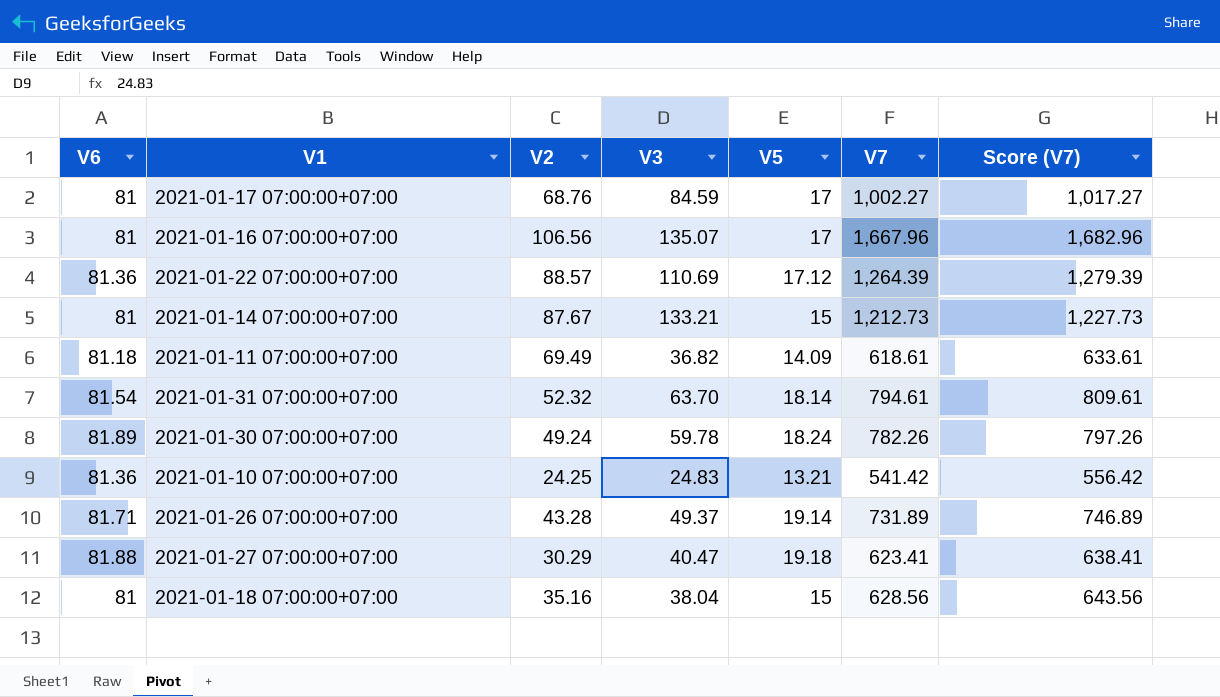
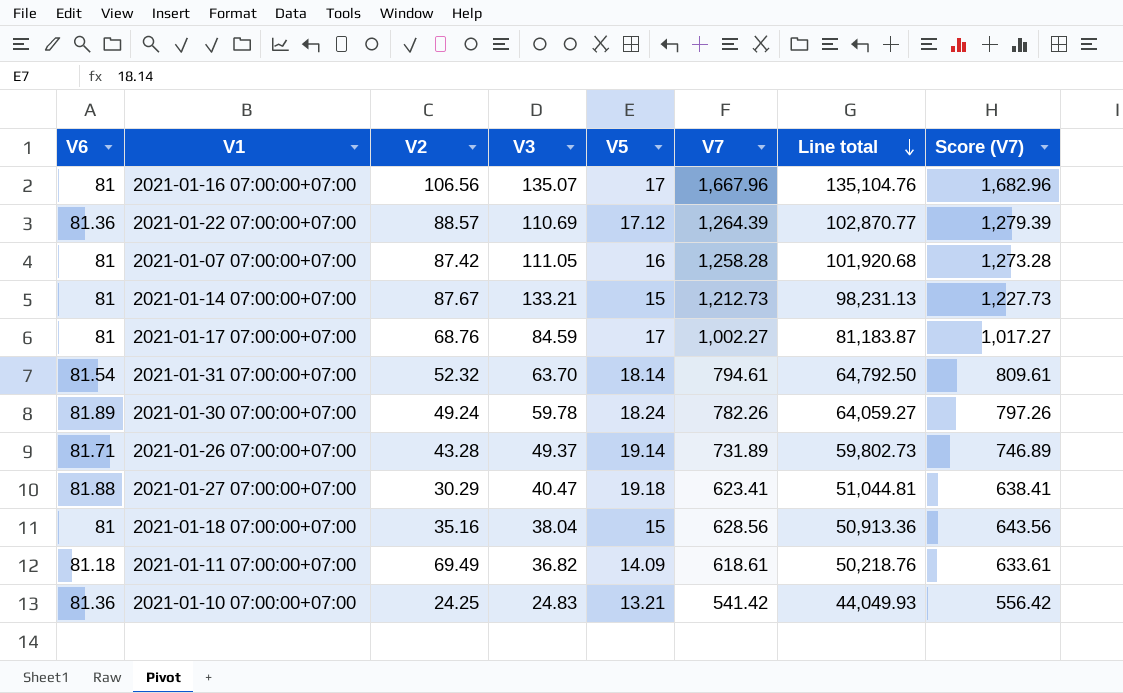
row order: none -> Line total descending
column Line total | formula: none -> [V6] * [V7]
row 2021-01-07 07:00:00+07:00: none -> 81 | 87.42 | 111.05 | 16 | 1,258.28 | 101,920.68 | 1,273.28

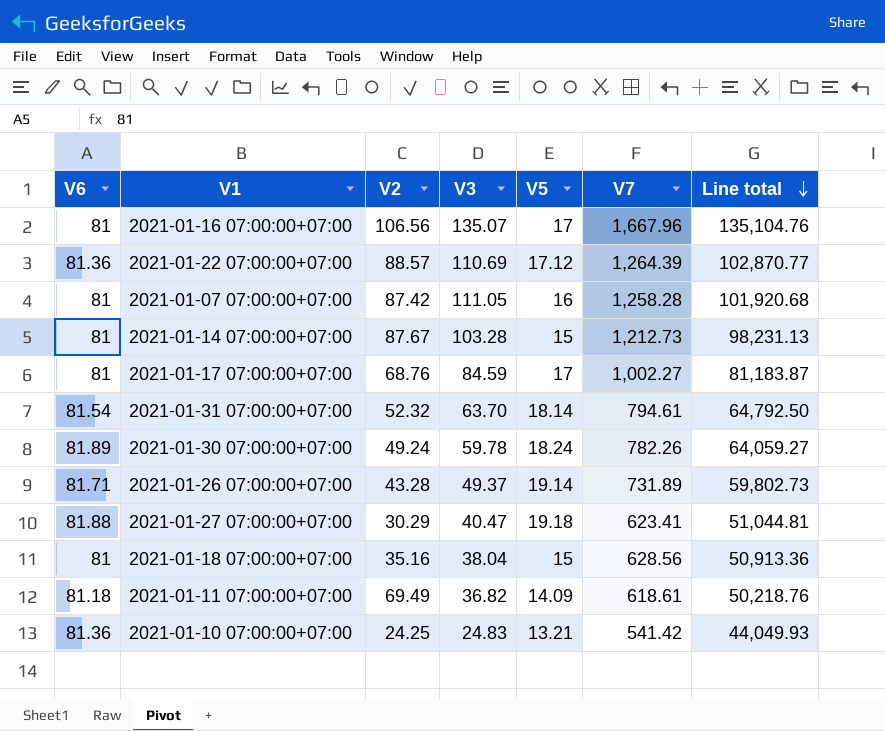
column Score (V7) | formula: [V7] + 15 -> none
2021-01-14 07:00:00+07:00 | V3: 133.21 -> 103.28

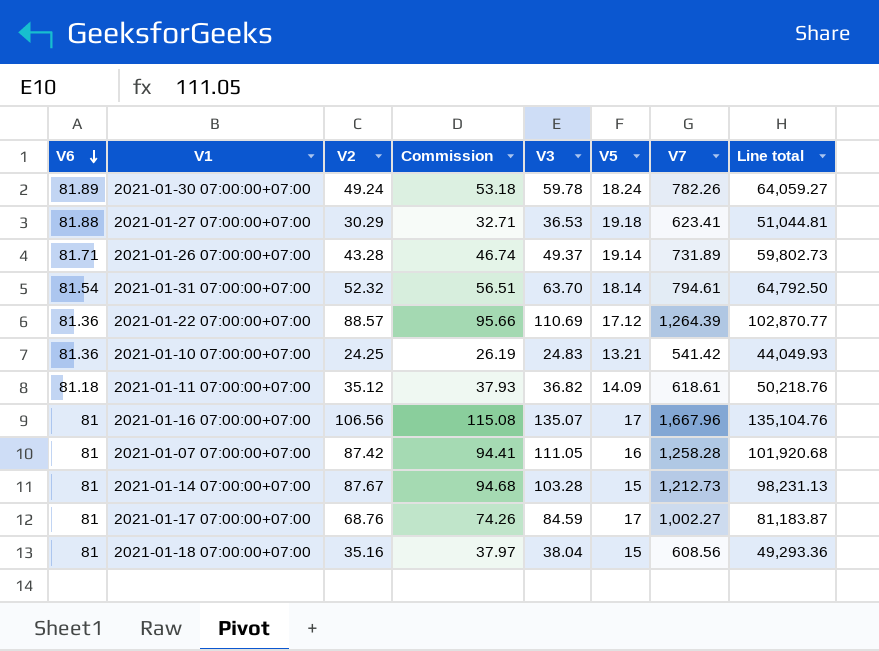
row order: Line total descending -> V6 descending
column Commission | formula: none -> [V2] * 1.08
2021-01-27 07:00:00+07:00 | V3: 40.47 -> 36.53
2021-01-11 07:00:00+07:00 | V2: 69.49 -> 35.12
2021-01-18 07:00:00+07:00 | V7: 628.56 -> 608.56
2021-01-18 07:00:00+07:00 | Line total: 50,913.36 -> 49,293.36

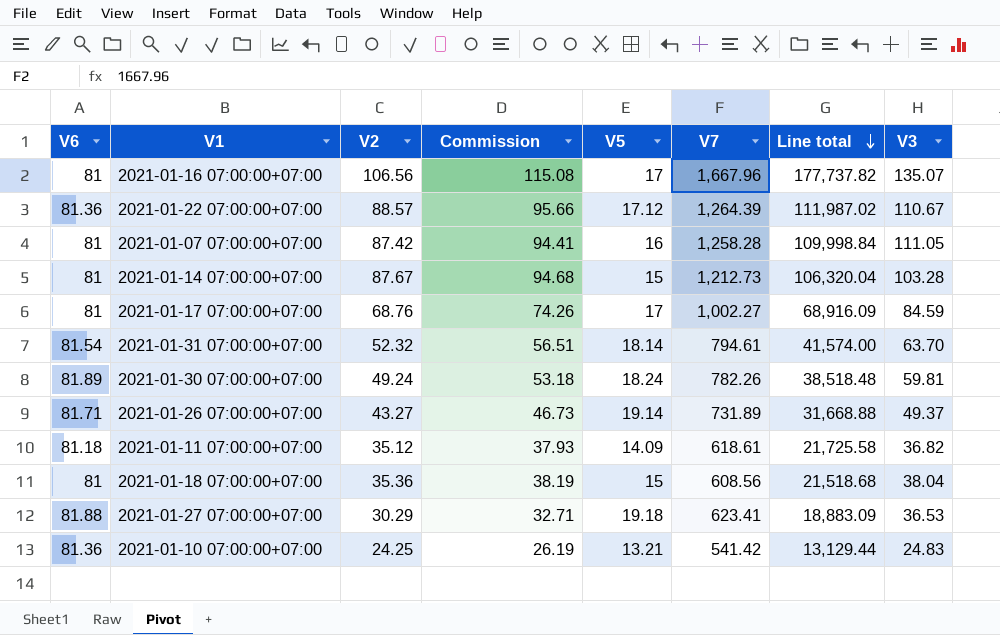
row order: V6 descending -> Line total descending
column Line total | formula: [V6] * [V7] -> [V2] * [V7]
column V3 | position: 5 -> 8
2021-01-22 07:00:00+07:00 | V3: 110.69 -> 110.67
2021-01-30 07:00:00+07:00 | V3: 59.78 -> 59.81
2021-01-26 07:00:00+07:00 | V2: 43.28 -> 43.27
2021-01-26 07:00:00+07:00 | Commission: 46.74 -> 46.73
2021-01-18 07:00:00+07:00 | V2: 35.16 -> 35.36
2021-01-18 07:00:00+07:00 | Commission: 37.97 -> 38.19

